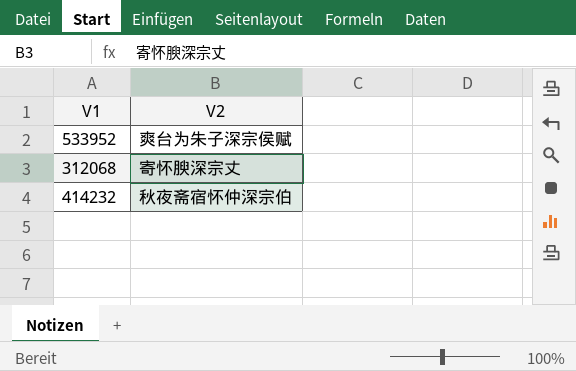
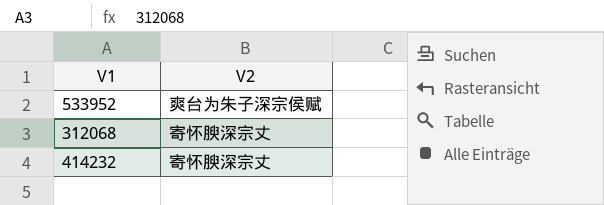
414232 | V2: 秋夜斋宿怀仲深宗伯 -> 寄怀腴深宗丈

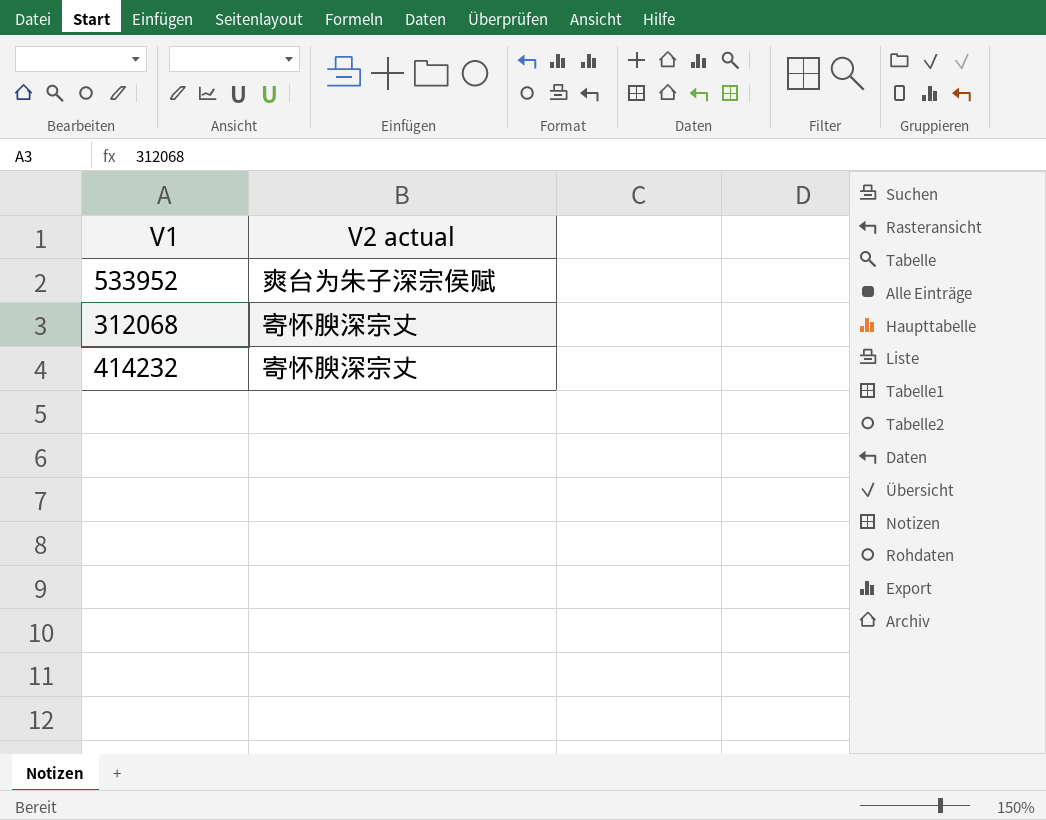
column name: V2 -> V2 actual

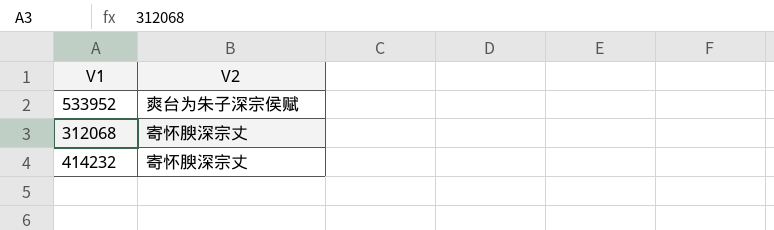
column name: V2 actual -> V2

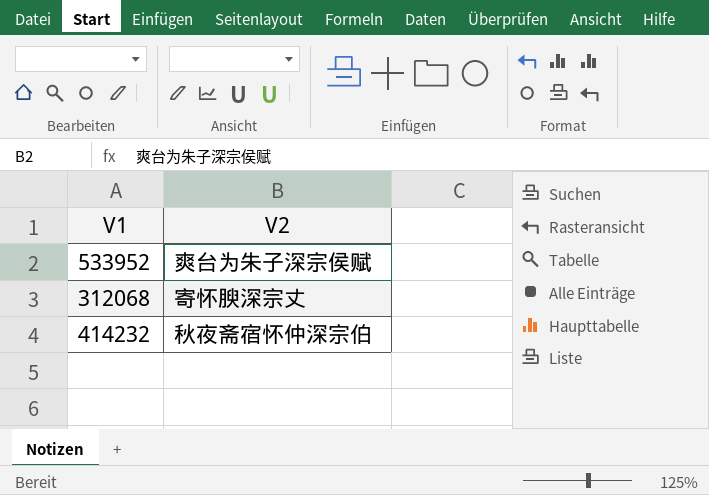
414232 | V2: 寄怀腴深宗丈 -> 秋夜斋宿怀仲深宗伯

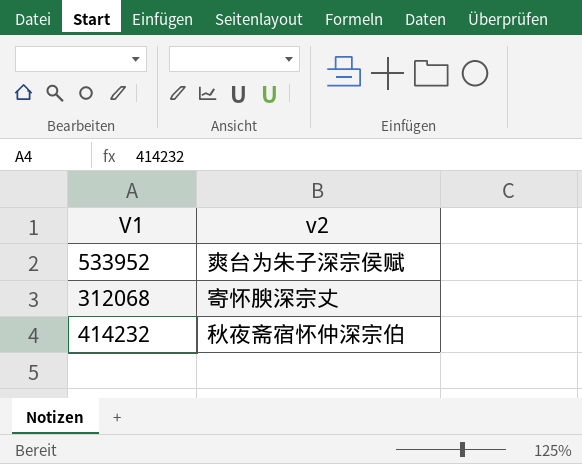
column name: V2 -> v2

